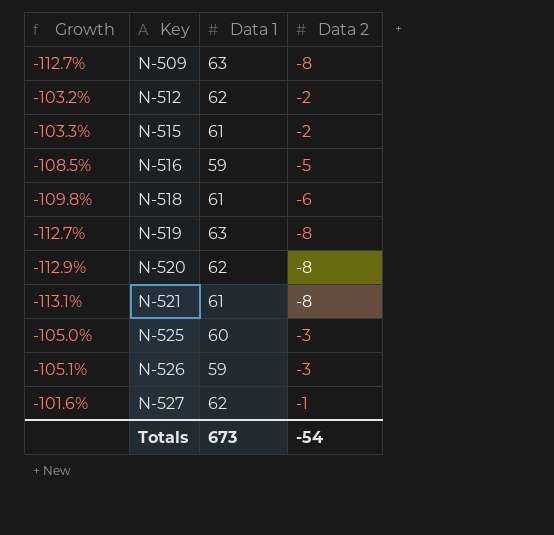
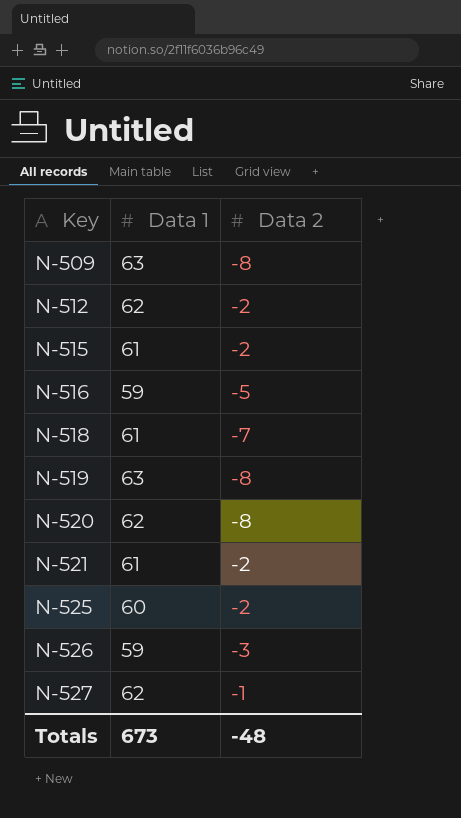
column Growth | formula: ([Data 2] - [Data 1]) / [Data 1] -> none
N-518 | Data 2: -6 -> -7
N-521 | Data 2: -8 -> -2
N-525 | Data 2: -3 -> -2
Totals | Data 2: -54 -> -48

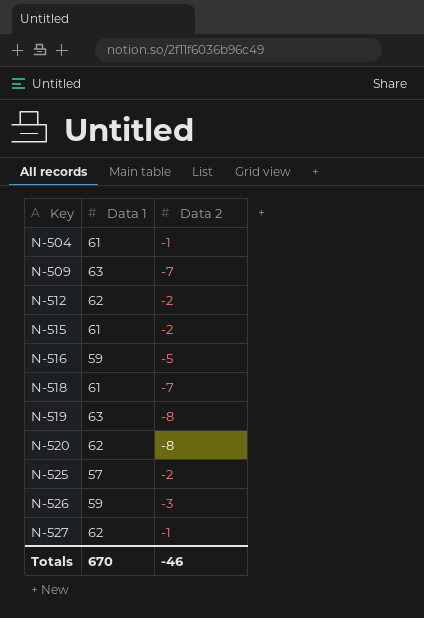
row N-521: 61 | -2 -> none
row N-504: none -> 61 | -1
N-509 | Data 2: -8 -> -7
N-525 | Data 1: 60 -> 57
Totals | Data 1: 673 -> 670
Totals | Data 2: -48 -> -46

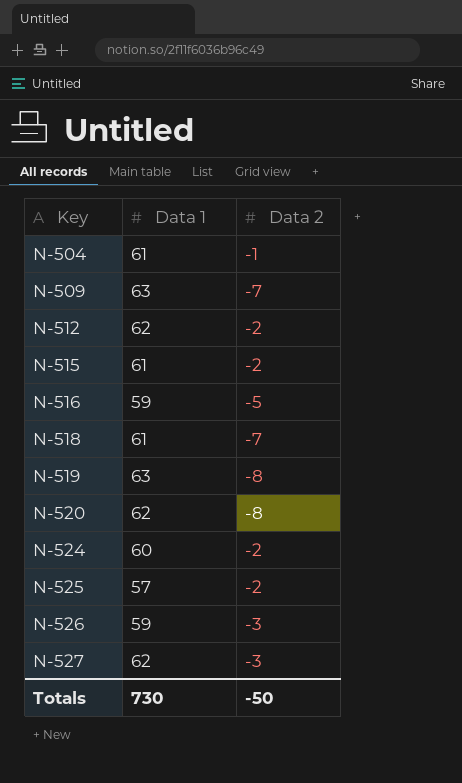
row N-524: none -> 60 | -2
N-527 | Data 2: -1 -> -3
Totals | Data 1: 670 -> 730
Totals | Data 2: -46 -> -50

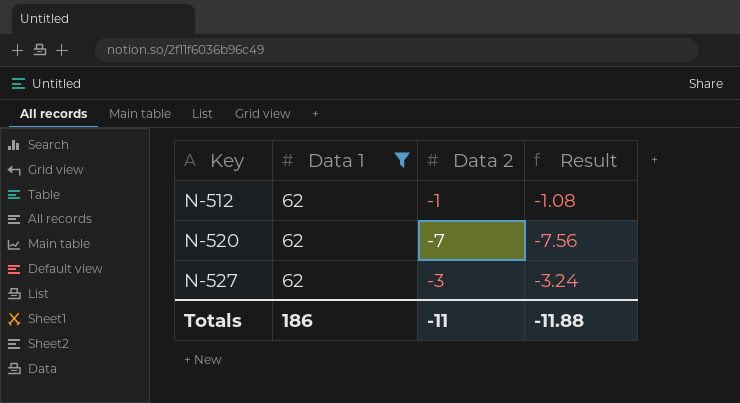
filter: none -> Data 1 = 62
column Result | formula: none -> [Data 2] * 1.08
N-512 | Data 2: -2 -> -1
N-520 | Data 2: -8 -> -7
Totals | Data 1: 730 -> 186
Totals | Data 2: -50 -> -11

